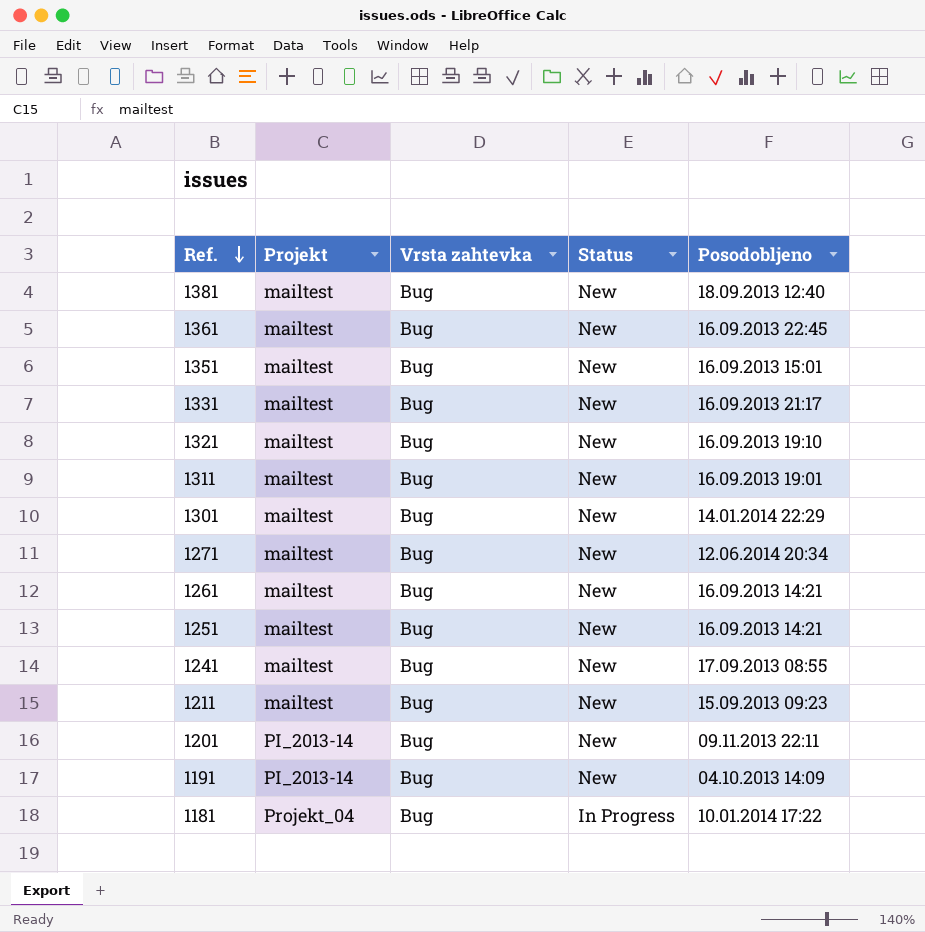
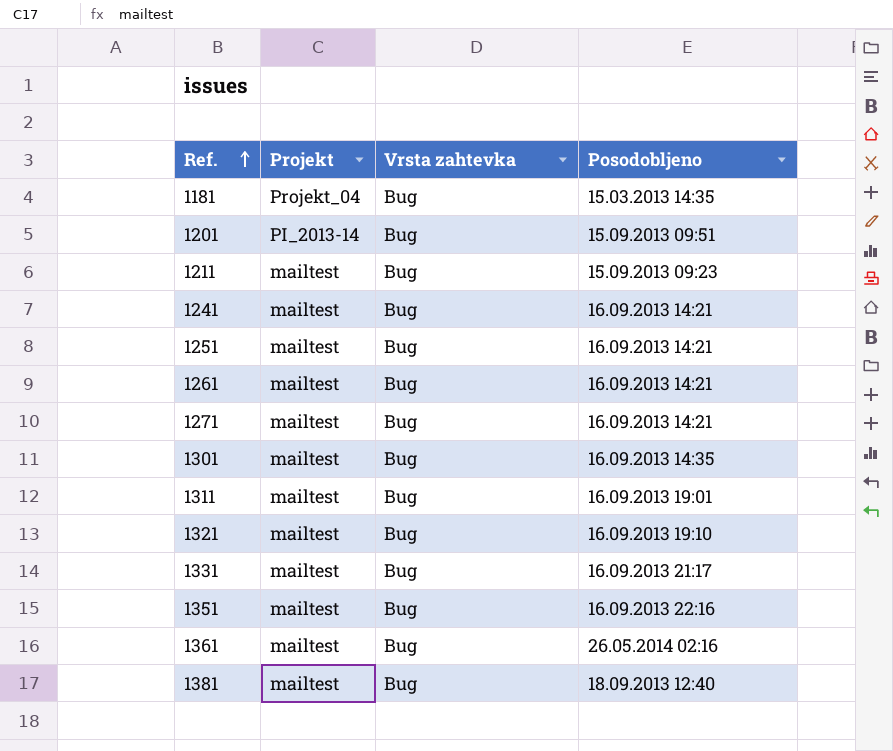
row order: Ref. descending -> Ref. ascending
column Status | position: 4 -> none
row 1191: PI_2013-14 | Bug | New | 04.10.2013 14:09 -> none
1181 | Posodobljeno: 10.01.2014 17:22 -> 15.03.2013 14:35
1201 | Posodobljeno: 09.11.2013 22:11 -> 15.09.2013 09:51
1241 | Posodobljeno: 17.09.2013 08:55 -> 16.09.2013 14:21
1271 | Posodobljeno: 12.06.2014 20:34 -> 16.09.2013 14:21
1301 | Posodobljeno: 14.01.2014 22:29 -> 16.09.2013 14:35
1351 | Posodobljeno: 16.09.2013 15:01 -> 16.09.2013 22:16
1361 | Posodobljeno: 16.09.2013 22:45 -> 26.05.2014 02:16

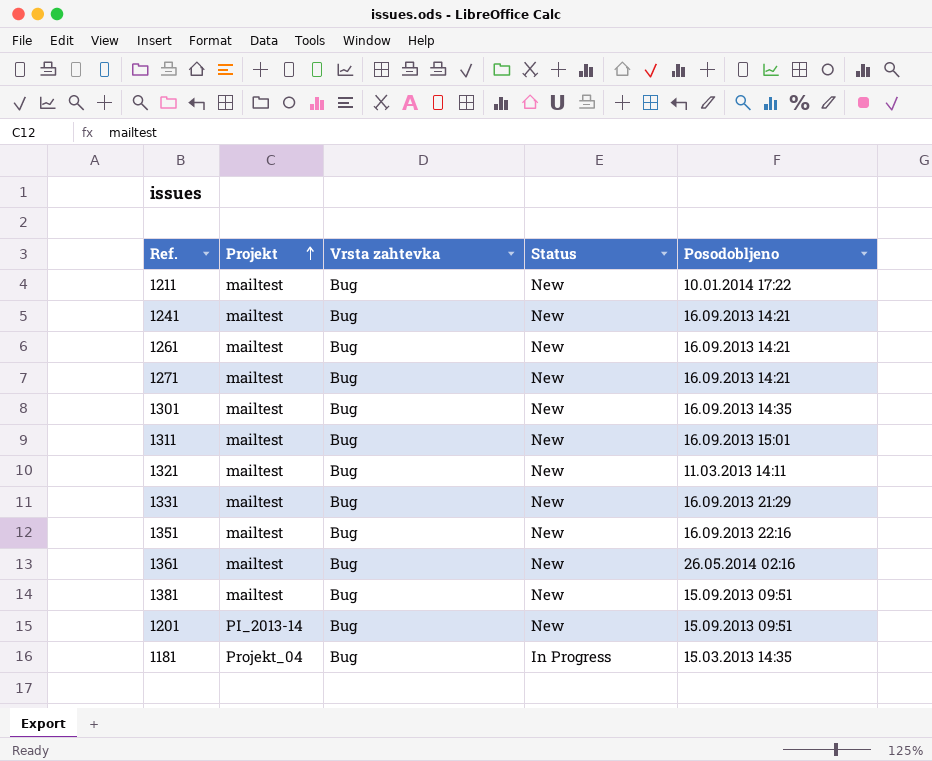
row order: Ref. ascending -> Projekt ascending
column Status | position: none -> 4
row 1251: mailtest | Bug | 16.09.2013 14:21 -> none
1211 | Posodobljeno: 15.09.2013 09:23 -> 10.01.2014 17:22
1311 | Posodobljeno: 16.09.2013 19:01 -> 16.09.2013 15:01
1321 | Posodobljeno: 16.09.2013 19:10 -> 11.03.2013 14:11
1331 | Posodobljeno: 16.09.2013 21:17 -> 16.09.2013 21:29
1381 | Posodobljeno: 18.09.2013 12:40 -> 15.09.2013 09:51

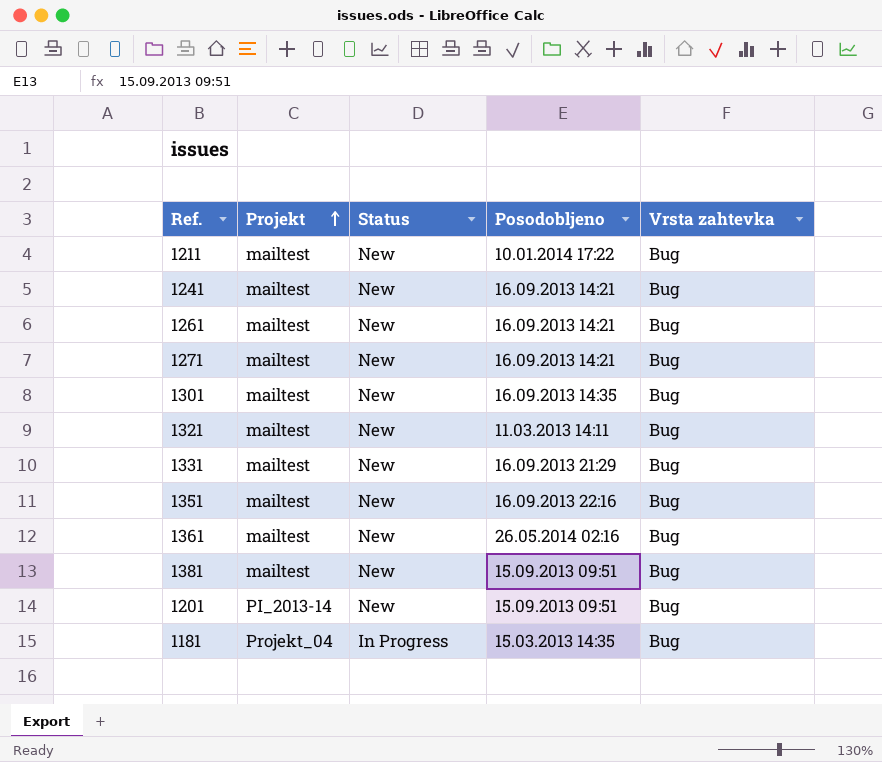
column Vrsta zahtevka | position: 3 -> 5
row 1311: mailtest | Bug | New | 16.09.2013 15:01 -> none

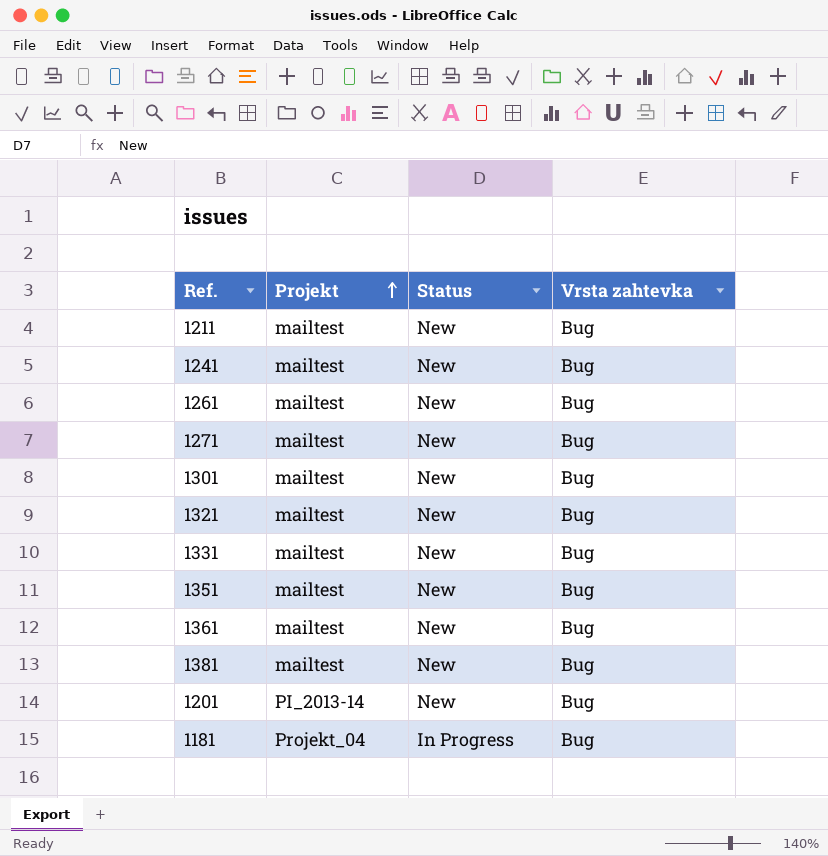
column Posodobljeno | position: 4 -> none

